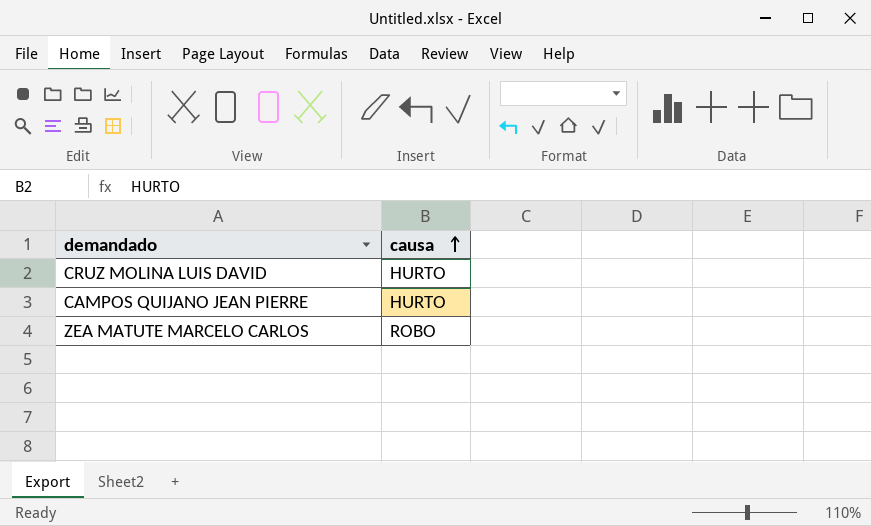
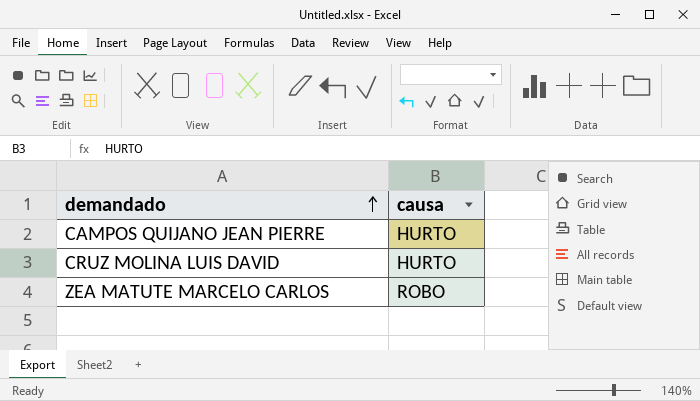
row order: causa ascending -> demandado ascending

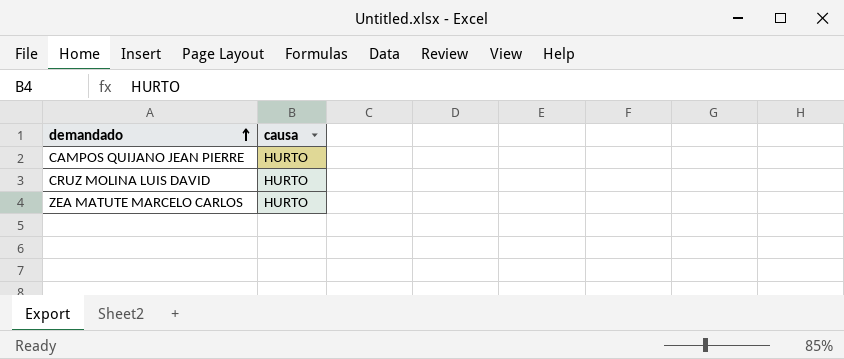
ZEA MATUTE MARCELO CARLOS | causa: ROBO -> HURTO

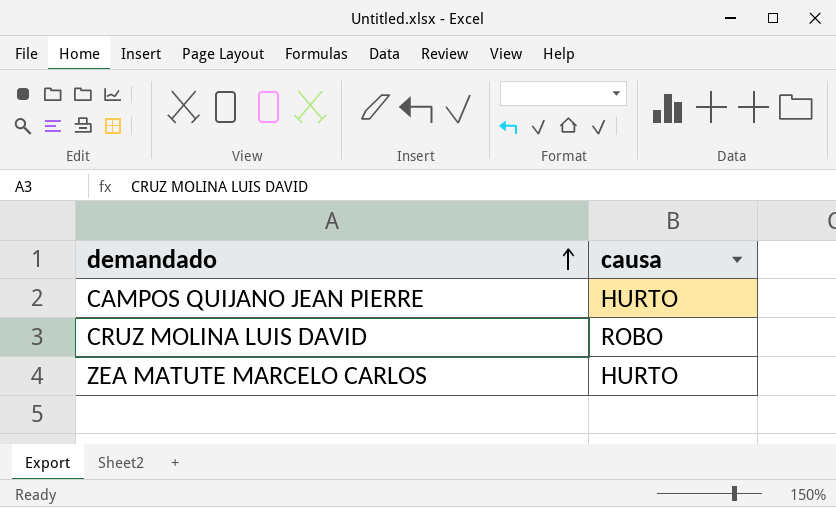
CRUZ MOLINA LUIS DAVID | causa: HURTO -> ROBO

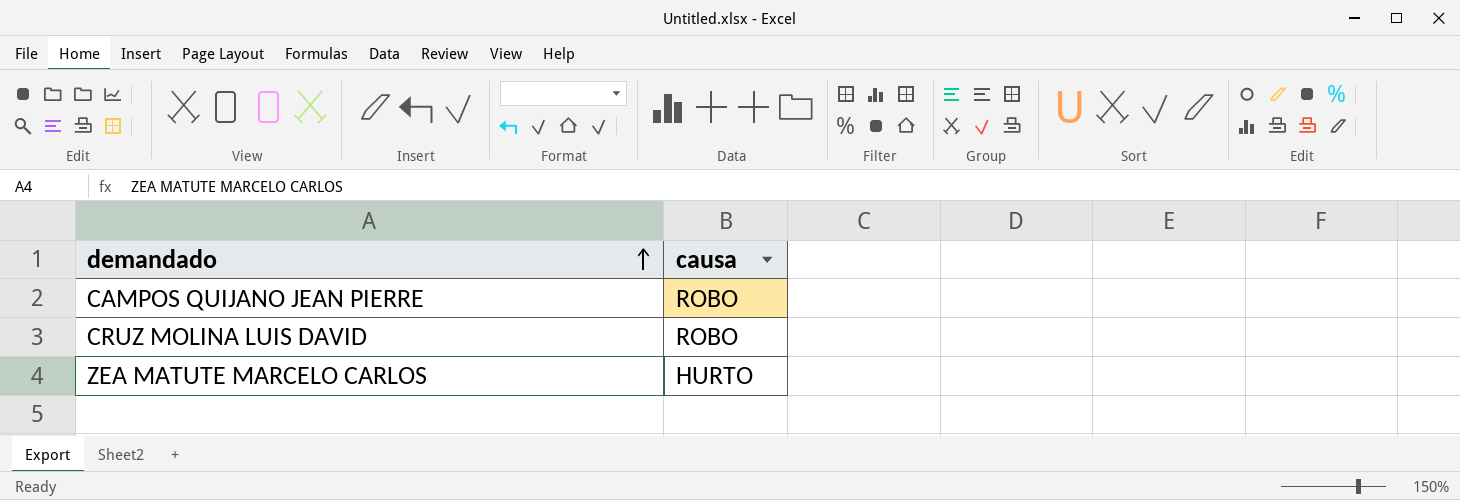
CAMPOS QUIJANO JEAN PIERRE | causa: HURTO -> ROBO

